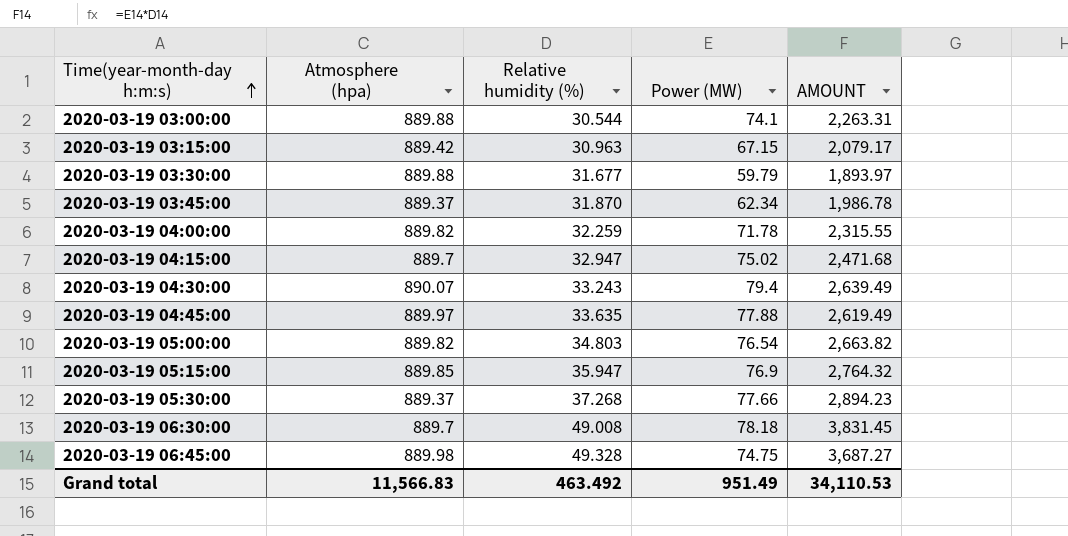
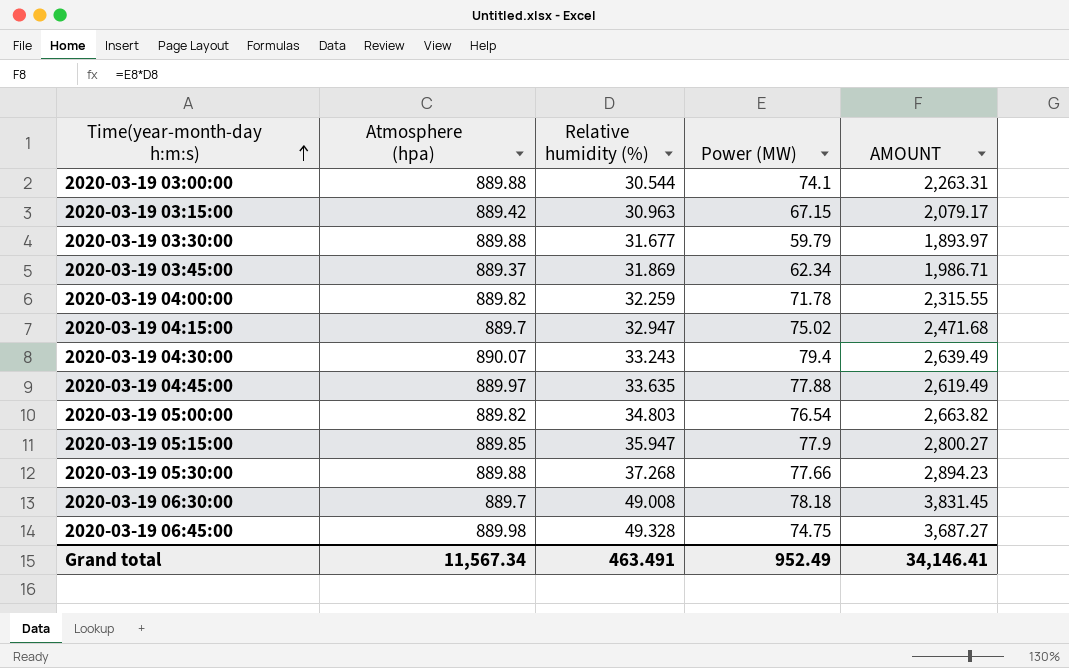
2020-03-19 03:45:00 | Relative humidity (%): 31.870 -> 31.869
2020-03-19 03:45:00 | AMOUNT: 1,986.78 -> 1,986.71
2020-03-19 05:15:00 | Power (MW): 76.9 -> 77.9
2020-03-19 05:15:00 | AMOUNT: 2,764.32 -> 2,800.27
2020-03-19 05:30:00 | Atmosphere (hpa): 889.37 -> 889.88
Grand total | Atmosphere (hpa): 11,566.83 -> 11,567.34
Grand total | Relative humidity (%): 463.492 -> 463.491
Grand total | Power (MW): 951.49 -> 952.49
Grand total | AMOUNT: 34,110.53 -> 34,146.41

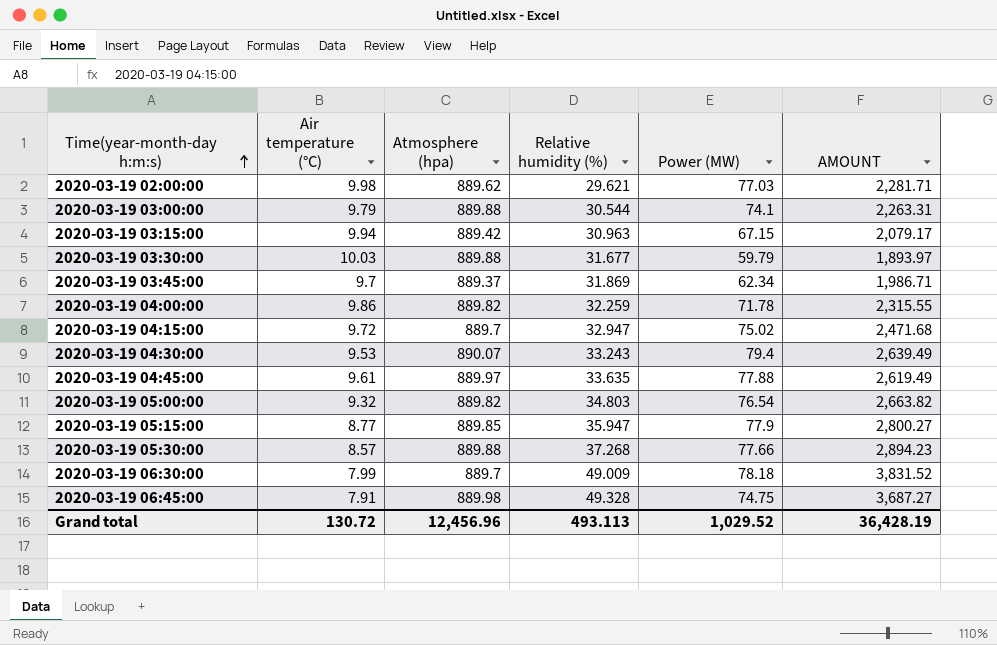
column Air temperature (°C) | position: none -> 2
row 2020-03-19 02:00:00: none -> 9.98 | 889.62 | 29.621 | 77.03 | 2,281.71
2020-03-19 06:30:00 | Relative humidity (%): 49.008 -> 49.009
2020-03-19 06:30:00 | AMOUNT: 3,831.45 -> 3,831.52
Grand total | Atmosphere (hpa): 11,567.34 -> 12,456.96
Grand total | Relative humidity (%): 463.491 -> 493.113
Grand total | Power (MW): 952.49 -> 1,029.52
Grand total | AMOUNT: 34,146.41 -> 36,428.19

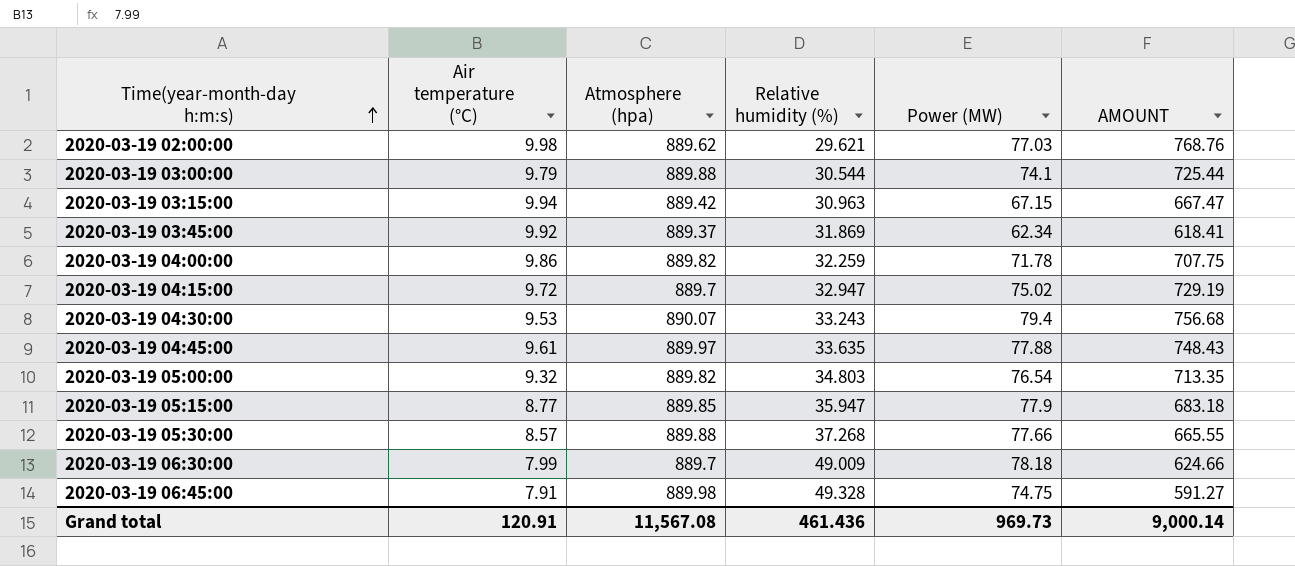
column AMOUNT | formula: [Relative humidity (%)] * [Power (MW)] -> [Air temperature (°C)] * [Power (MW)]
row 2020-03-19 03:30:00: 10.03 | 889.88 | 31.677 | 59.79 | 1,893.97 -> none
2020-03-19 03:45:00 | Air temperature (°C): 9.7 -> 9.92
Grand total | Air temperature (°C): 130.72 -> 120.91
Grand total | Atmosphere (hpa): 12,456.96 -> 11,567.08
Grand total | Relative humidity (%): 493.113 -> 461.436
Grand total | Power (MW): 1,029.52 -> 969.73
Grand total | AMOUNT: 36,428.19 -> 9,000.14

